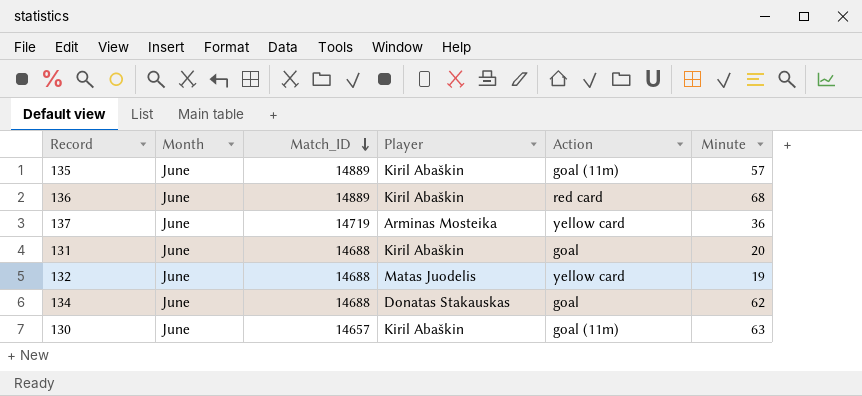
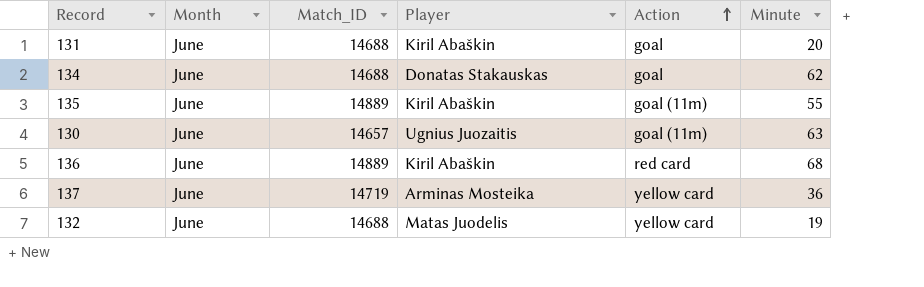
row order: Match_ID descending -> Action ascending
135 | Minute: 57 -> 55
130 | Player: Kiril Abaškin -> Ugnius Juozaitis

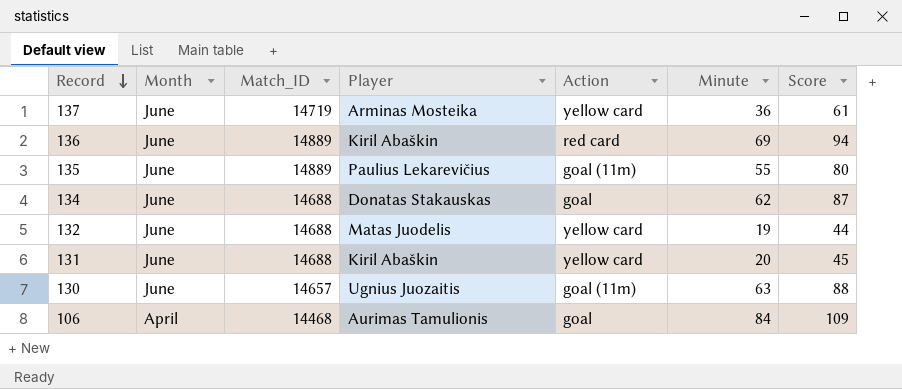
row order: Action ascending -> Record descending
column Score | formula: none -> [Minute] + 25
136 | Minute: 68 -> 69
135 | Player: Kiril Abaškin -> Paulius Lekarevičius
131 | Action: goal -> yellow card
row 106: none -> April | 14468 | Aurimas Tamulionis | goal | 84 | 109

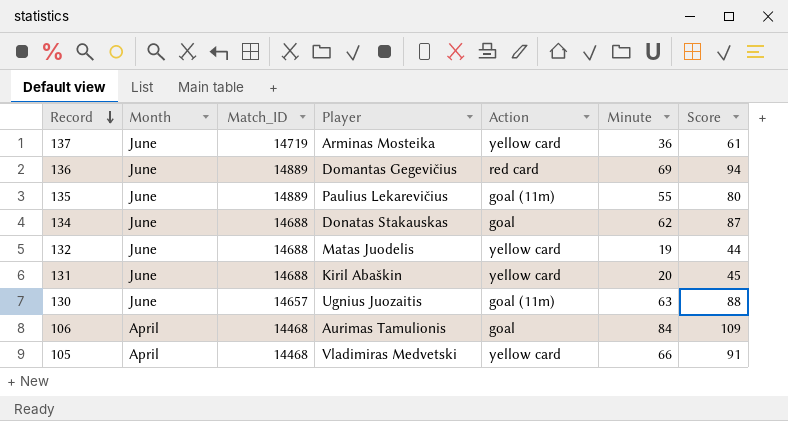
136 | Player: Kiril Abaškin -> Domantas Gegevičius
row 105: none -> April | 14468 | Vladimiras Medvetski | yellow card | 66 | 91

